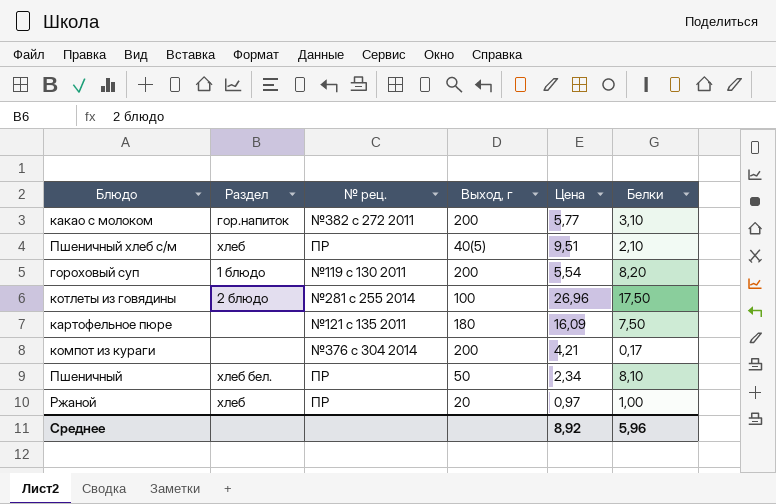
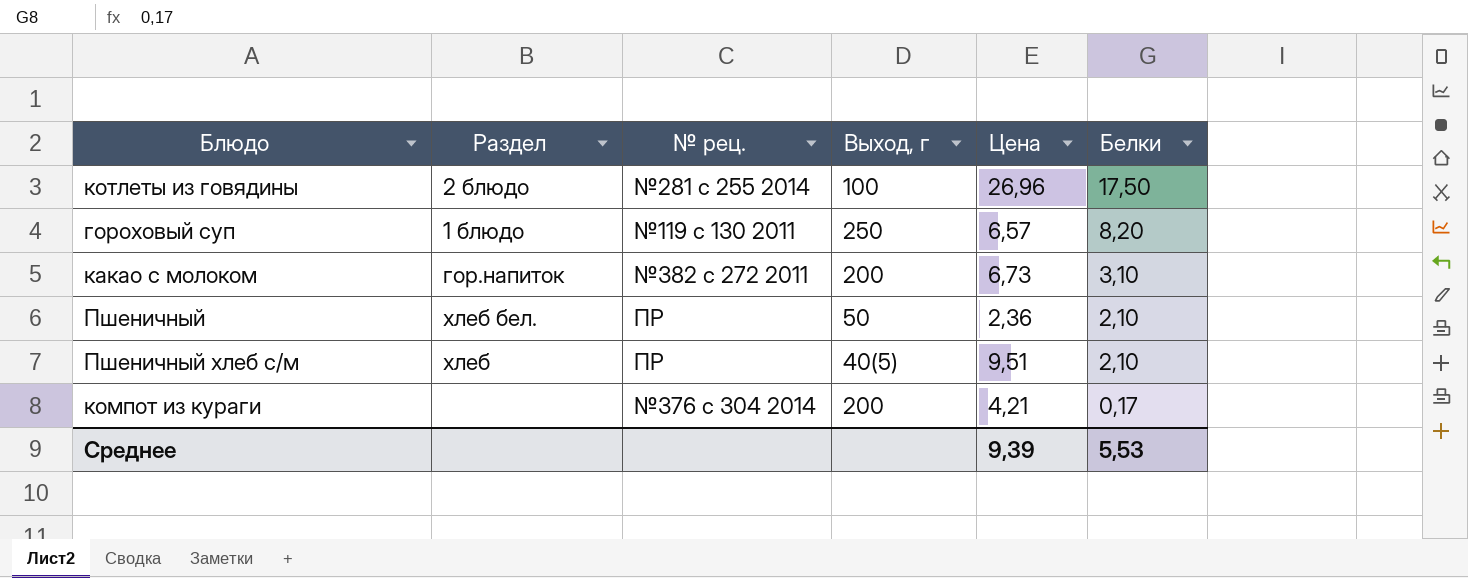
row order: none -> Белки descending
row картофельное пюре: none | №121 с 135 2011 | 180 | 16,09 | 7,50 -> none
row Ржаной: хлеб | ПР | 20 | 0,97 | 1,00 -> none
гороховый суп | Выход, г: 200 -> 250
гороховый суп | Цена: 5,54 -> 6,57
какао с молоком | Цена: 5,77 -> 6,73
Пшеничный | Цена: 2,34 -> 2,36
Пшеничный | Белки: 8,10 -> 2,10
Среднее | Цена: 8,92 -> 9,39
Среднее | Белки: 5,96 -> 5,53

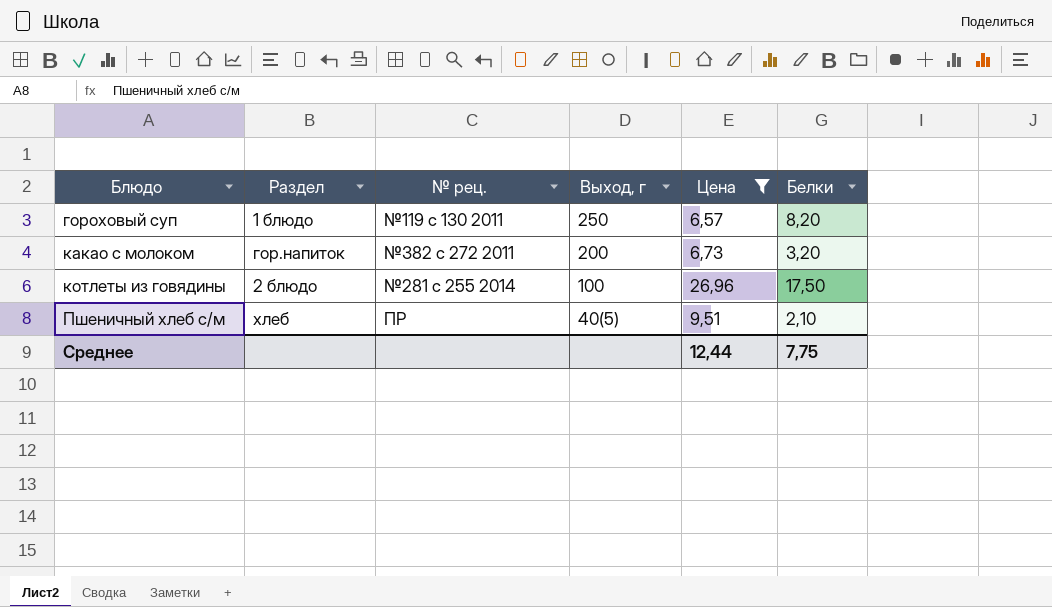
filter: none -> Цена >= 6,57
row order: Белки descending -> Блюдо ascending
какао с молоком | Белки: 3,10 -> 3,20
Среднее | Цена: 9,39 -> 12,44
Среднее | Белки: 5,53 -> 7,75

